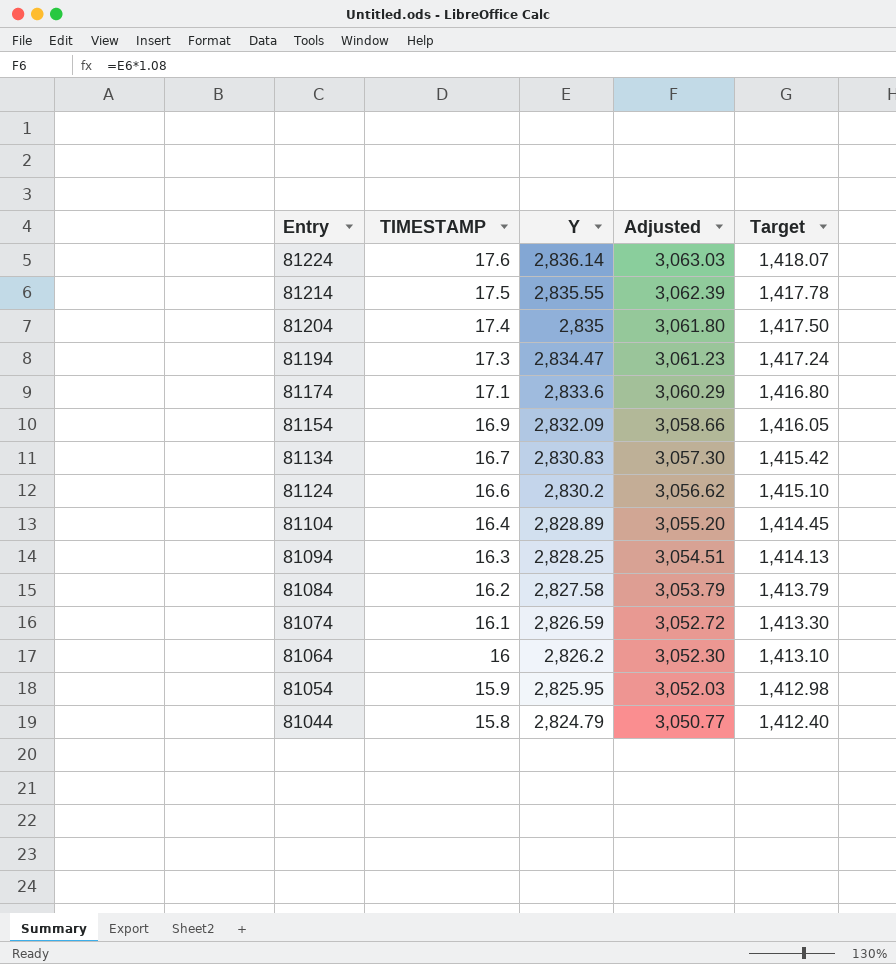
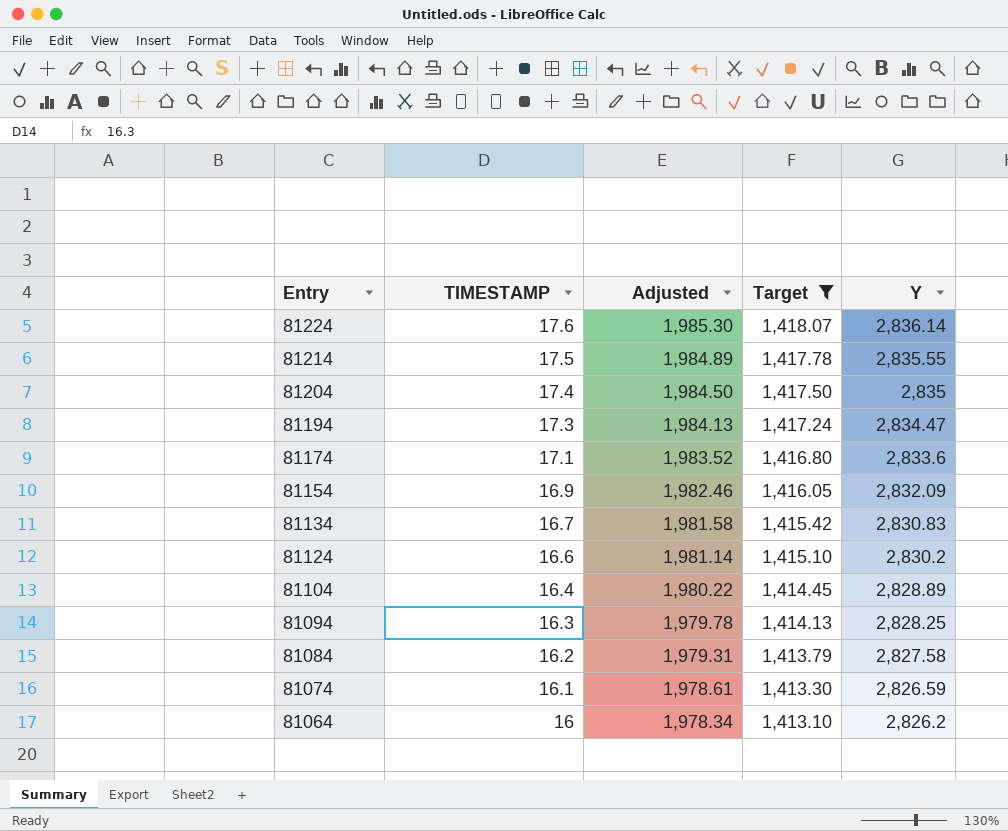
filter: none -> Target >= 1,413.10
column Adjusted | formula: [Y] * 1.08 -> [Y] * 0.7
column Y | position: 3 -> 5

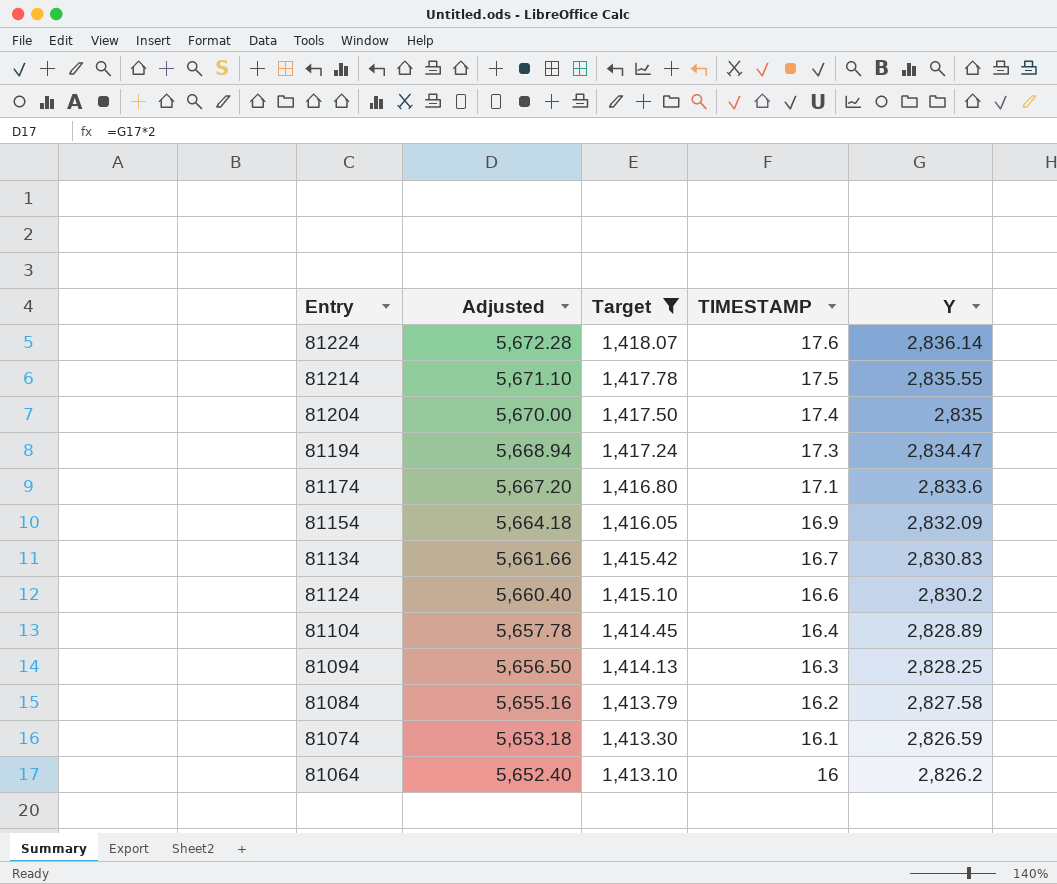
column Adjusted | formula: [Y] * 0.7 -> [Y] * 2
column TIMESTAMP | position: 2 -> 4

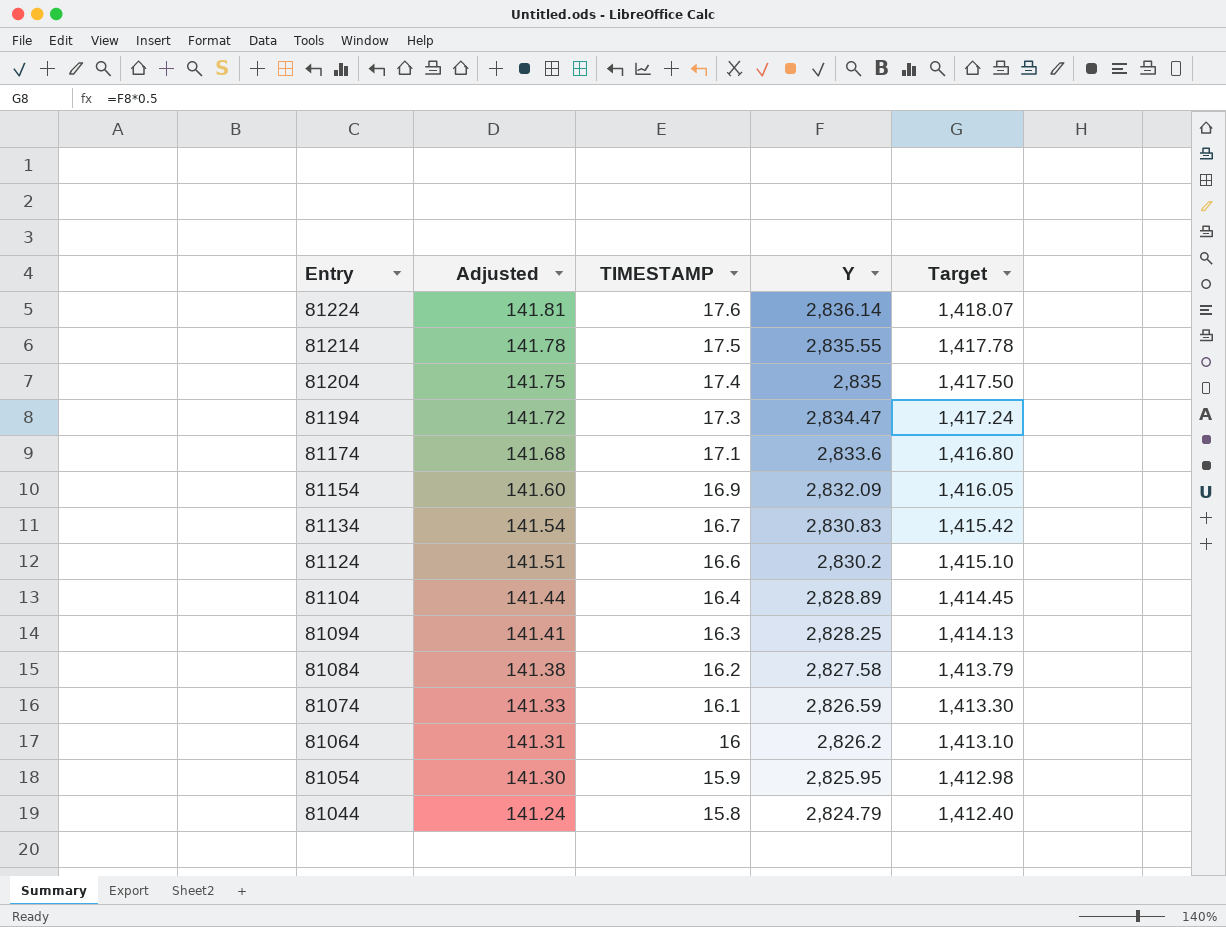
filter: Target >= 1,413.10 -> none
column Adjusted | formula: [Y] * 2 -> [Y] * 0.05
column Target | position: 3 -> 5

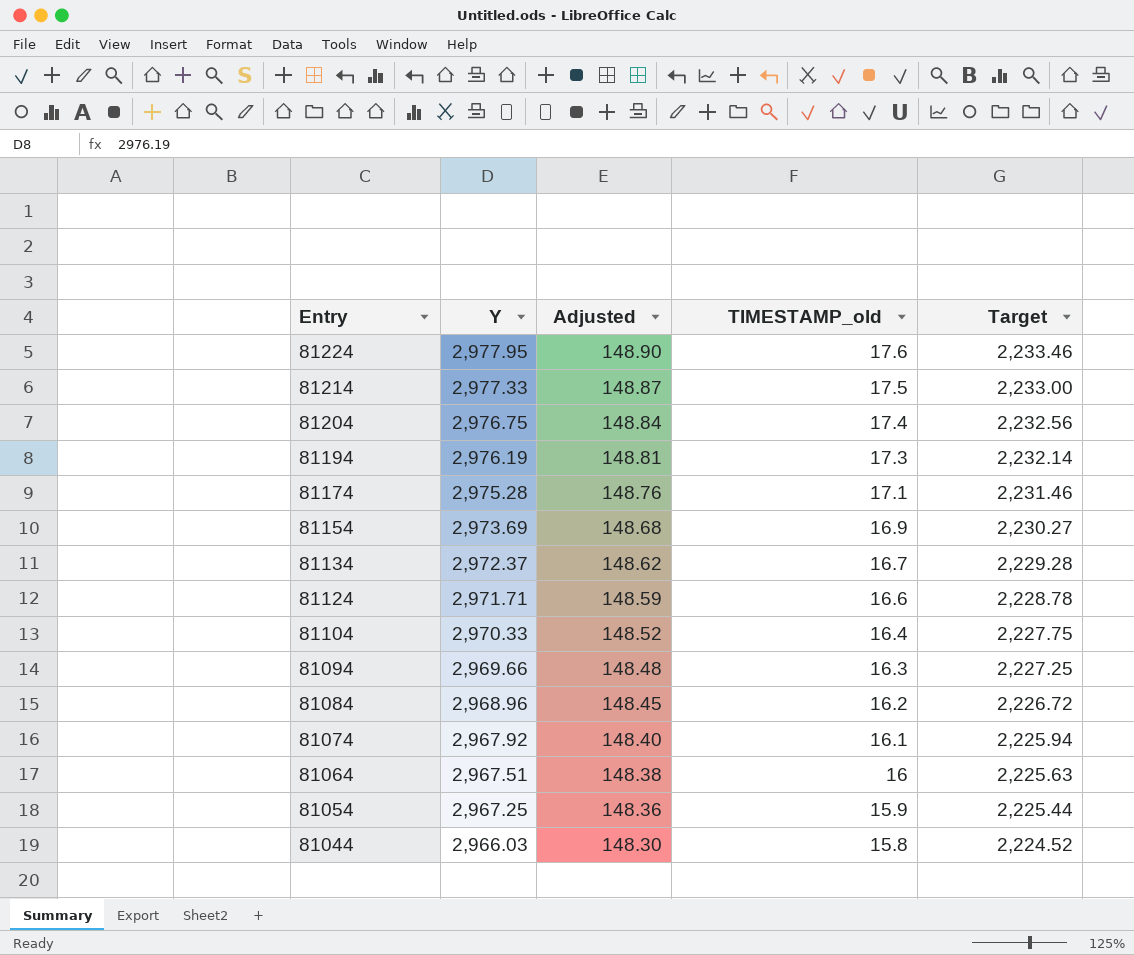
column Y | position: 4 -> 2
column name: TIMESTAMP -> TIMESTAMP_old
column Target | formula: [Y] * 0.5 -> [Y] * 0.75
81224 | Y: 2,836.14 -> 2,977.95
81224 | Adjusted: 141.81 -> 148.90
81214 | Y: 2,835.55 -> 2,977.33
81214 | Adjusted: 141.78 -> 148.87
81204 | Y: 2,835 -> 2,976.75
81204 | Adjusted: 141.75 -> 148.84
81194 | Y: 2,834.47 -> 2,976.19
81194 | Adjusted: 141.72 -> 148.81
81174 | Y: 2,833.6 -> 2,975.28
81174 | Adjusted: 141.68 -> 148.76
81154 | Y: 2,832.09 -> 2,973.69
81154 | Adjusted: 141.60 -> 148.68
81134 | Y: 2,830.83 -> 2,972.37
81134 | Adjusted: 141.54 -> 148.62
81124 | Y: 2,830.2 -> 2,971.71
81124 | Adjusted: 141.51 -> 148.59
81104 | Y: 2,828.89 -> 2,970.33
81104 | Adjusted: 141.44 -> 148.52
81094 | Y: 2,828.25 -> 2,969.66
81094 | Adjusted: 141.41 -> 148.48
81084 | Y: 2,827.58 -> 2,968.96
81084 | Adjusted: 141.38 -> 148.45
81074 | Y: 2,826.59 -> 2,967.92
81074 | Adjusted: 141.33 -> 148.40
81064 | Y: 2,826.2 -> 2,967.51
81064 | Adjusted: 141.31 -> 148.38
81054 | Y: 2,825.95 -> 2,967.25
81054 | Adjusted: 141.30 -> 148.36
81044 | Y: 2,824.79 -> 2,966.03
81044 | Adjusted: 141.24 -> 148.30

